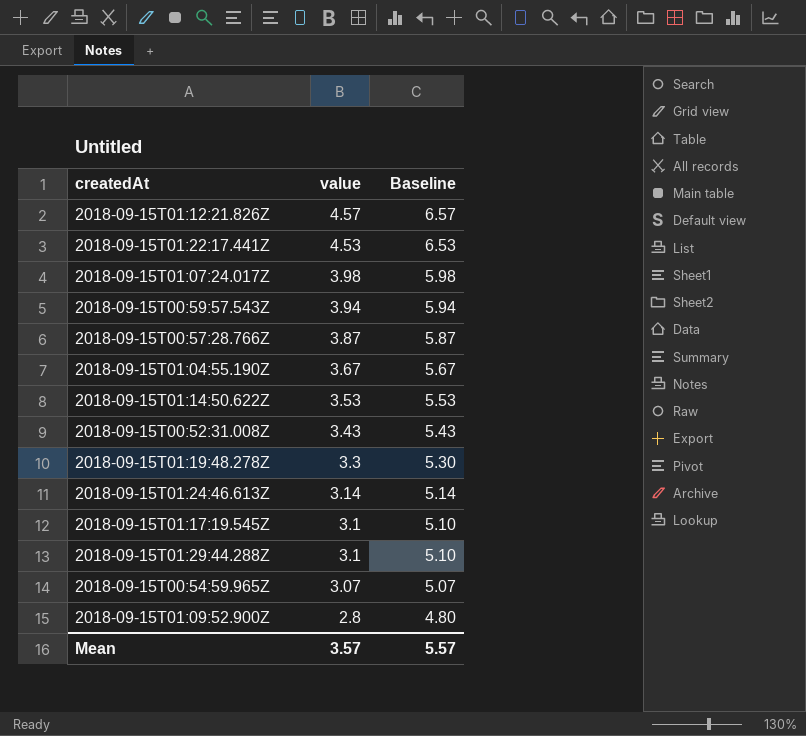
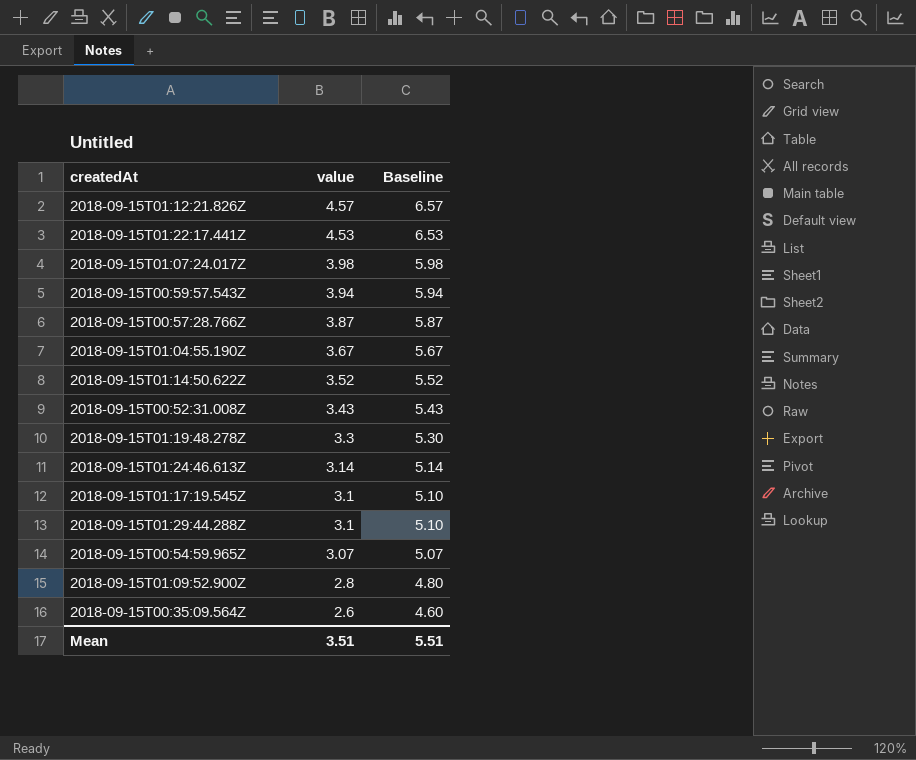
2018-09-15T01:14:50.622Z | value: 3.53 -> 3.52
2018-09-15T01:14:50.622Z | Baseline: 5.53 -> 5.52
row 2018-09-15T00:35:09.564Z: none -> 2.6 | 4.60
Mean | value: 3.57 -> 3.51
Mean | Baseline: 5.57 -> 5.51

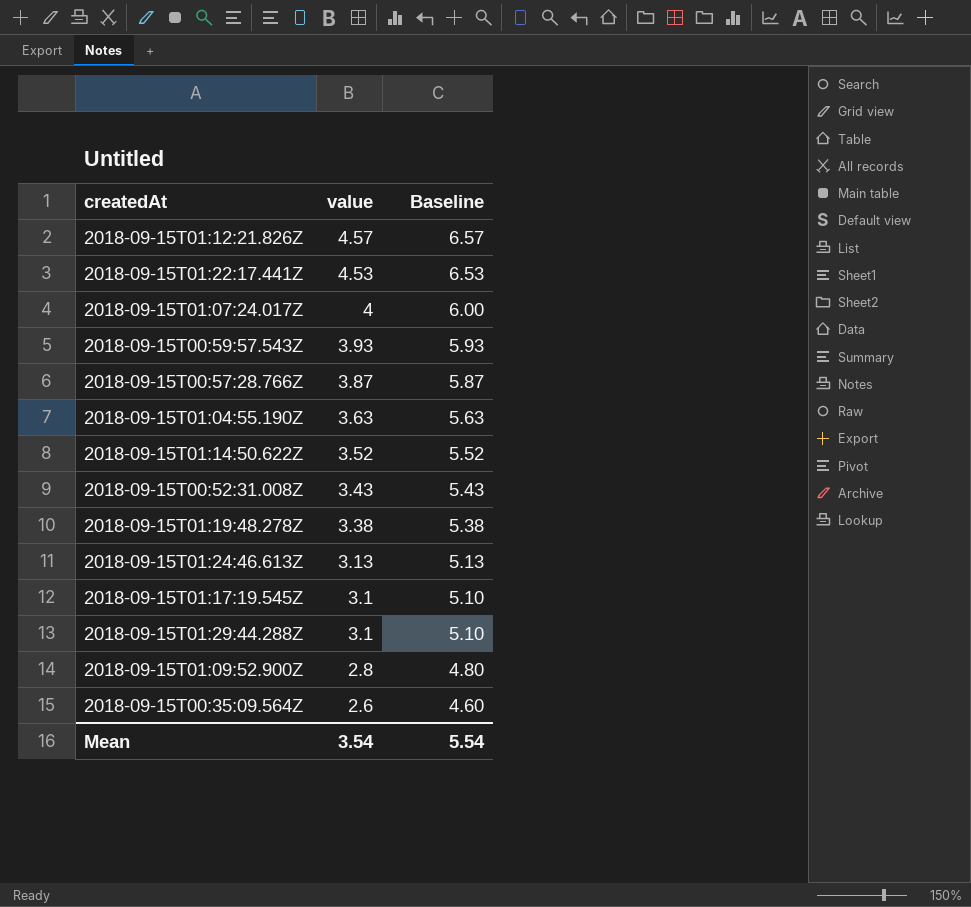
row 2018-09-15T00:54:59.965Z: 3.07 | 5.07 -> none
2018-09-15T01:07:24.017Z | value: 3.98 -> 4
2018-09-15T01:07:24.017Z | Baseline: 5.98 -> 6.00
2018-09-15T00:59:57.543Z | value: 3.94 -> 3.93
2018-09-15T00:59:57.543Z | Baseline: 5.94 -> 5.93
2018-09-15T01:04:55.190Z | value: 3.67 -> 3.63
2018-09-15T01:04:55.190Z | Baseline: 5.67 -> 5.63
2018-09-15T01:19:48.278Z | value: 3.3 -> 3.38
2018-09-15T01:19:48.278Z | Baseline: 5.30 -> 5.38
2018-09-15T01:24:46.613Z | value: 3.14 -> 3.13
2018-09-15T01:24:46.613Z | Baseline: 5.14 -> 5.13
Mean | value: 3.51 -> 3.54
Mean | Baseline: 5.51 -> 5.54

